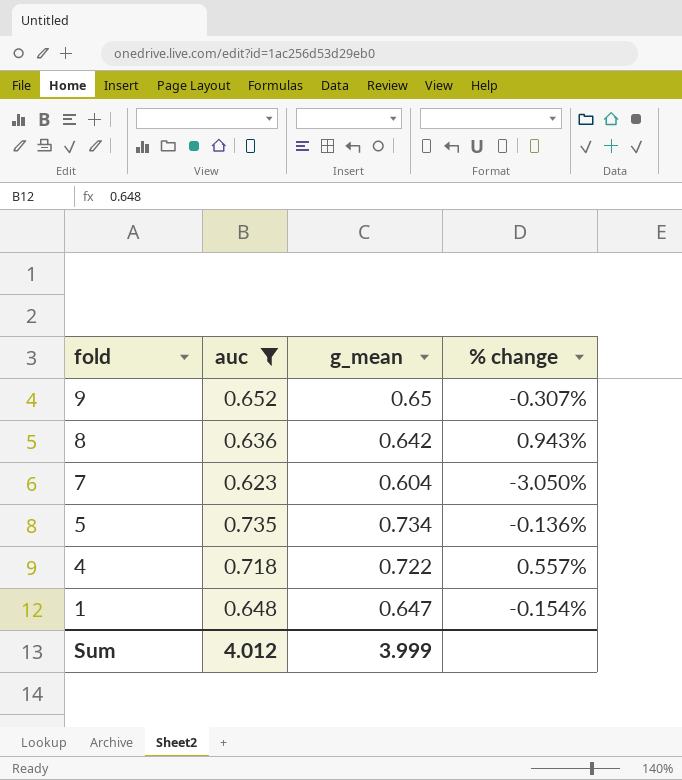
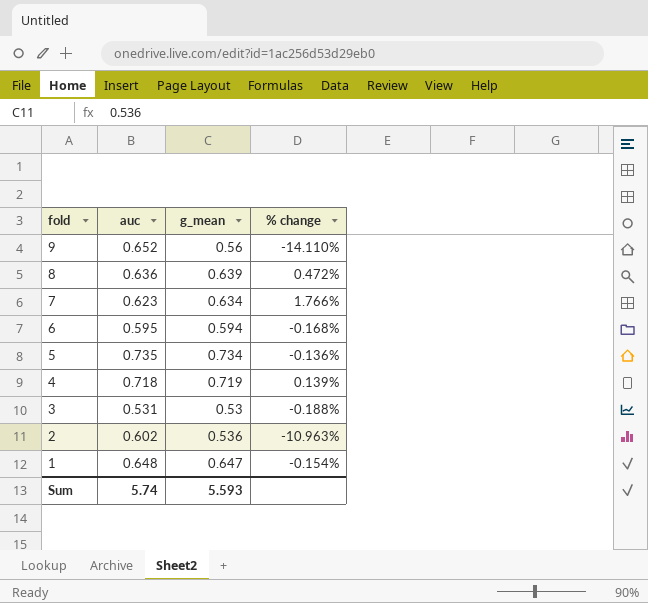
filter: auc >= 0.623 -> none
9 | g_mean: 0.65 -> 0.56
9 | % change: -0.307% -> -14.110%
8 | g_mean: 0.642 -> 0.639
8 | % change: 0.943% -> 0.472%
7 | g_mean: 0.604 -> 0.634
7 | % change: -3.050% -> 1.766%
4 | g_mean: 0.722 -> 0.719
4 | % change: 0.557% -> 0.139%
Sum | auc: 4.012 -> 5.74
Sum | g_mean: 3.999 -> 5.593

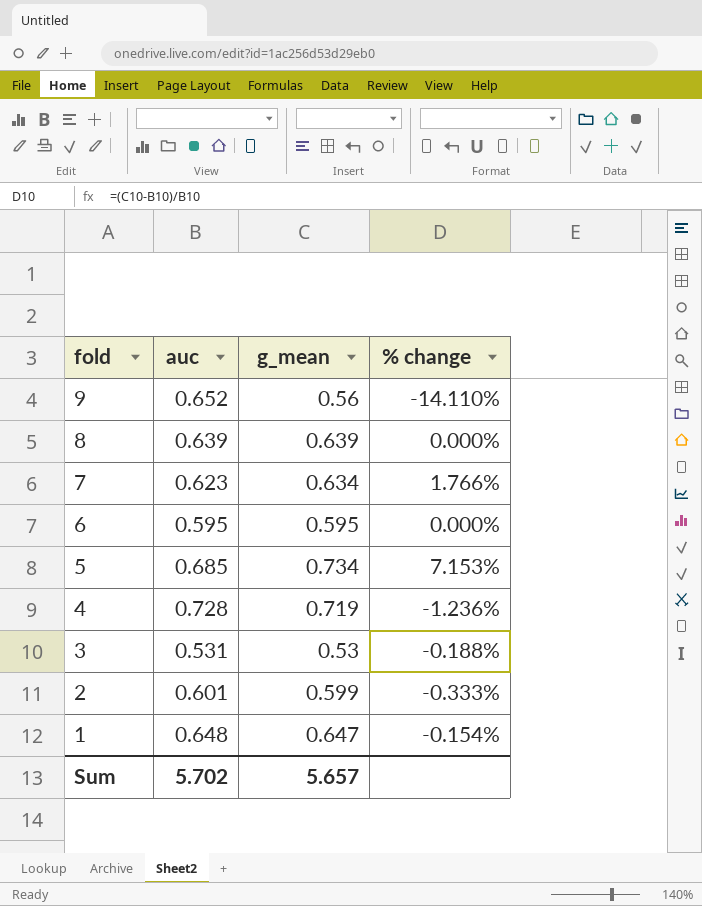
8 | auc: 0.636 -> 0.639
8 | % change: 0.472% -> 0.000%
6 | g_mean: 0.594 -> 0.595
6 | % change: -0.168% -> 0.000%
5 | auc: 0.735 -> 0.685
5 | % change: -0.136% -> 7.153%
4 | auc: 0.718 -> 0.728
4 | % change: 0.139% -> -1.236%
2 | auc: 0.602 -> 0.601
2 | g_mean: 0.536 -> 0.599
2 | % change: -10.963% -> -0.333%
Sum | auc: 5.74 -> 5.702
Sum | g_mean: 5.593 -> 5.657

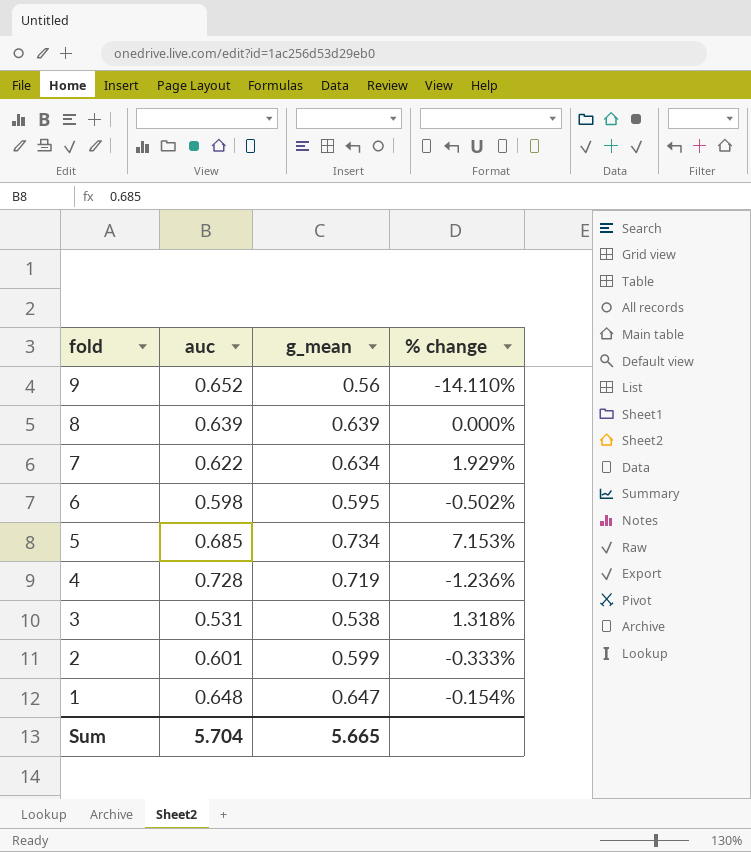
7 | auc: 0.623 -> 0.622
7 | % change: 1.766% -> 1.929%
6 | auc: 0.595 -> 0.598
6 | % change: 0.000% -> -0.502%
3 | g_mean: 0.53 -> 0.538
3 | % change: -0.188% -> 1.318%
Sum | auc: 5.702 -> 5.704
Sum | g_mean: 5.657 -> 5.665

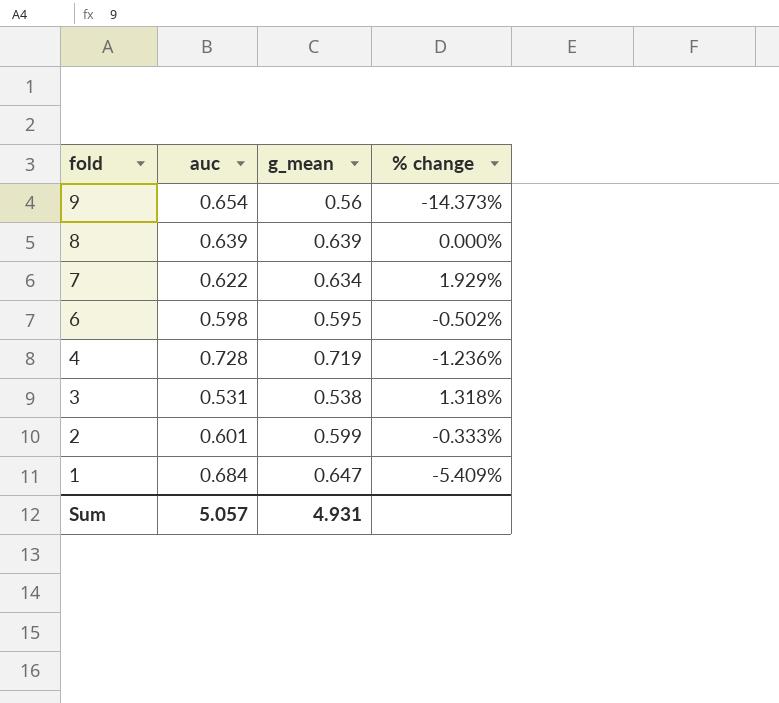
row 5: 0.685 | 0.734 | 7.153% -> none
9 | auc: 0.652 -> 0.654
9 | % change: -14.110% -> -14.373%
1 | auc: 0.648 -> 0.684
1 | % change: -0.154% -> -5.409%
Sum | auc: 5.704 -> 5.057
Sum | g_mean: 5.665 -> 4.931

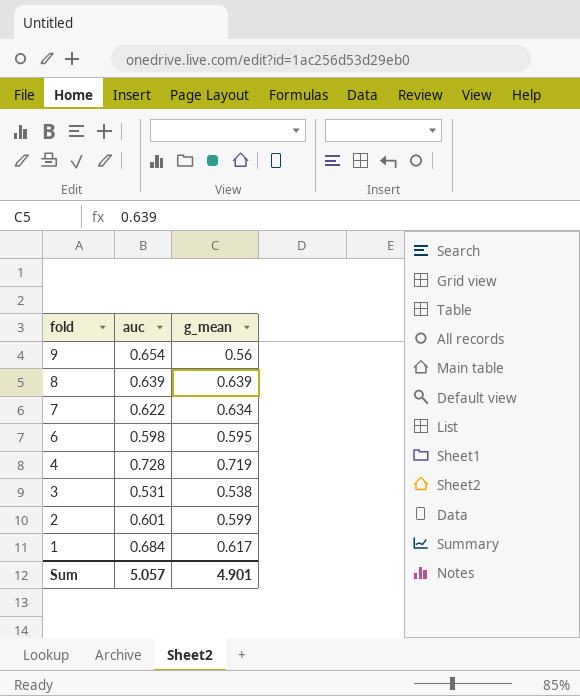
column % change | formula: ([g_mean] - [auc]) / [auc] -> none
1 | g_mean: 0.647 -> 0.617
Sum | g_mean: 4.931 -> 4.901

